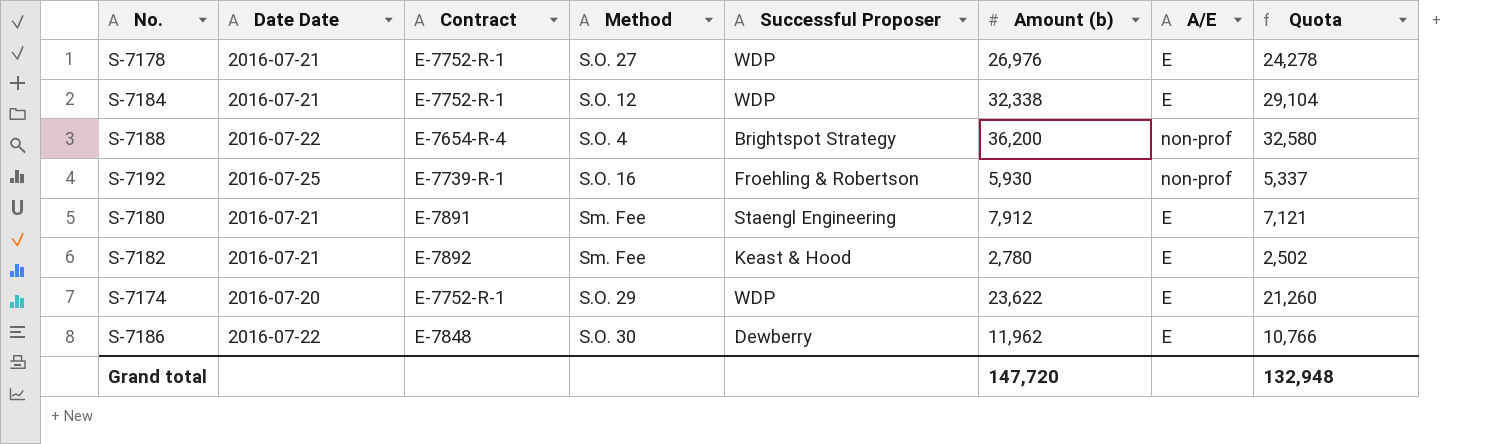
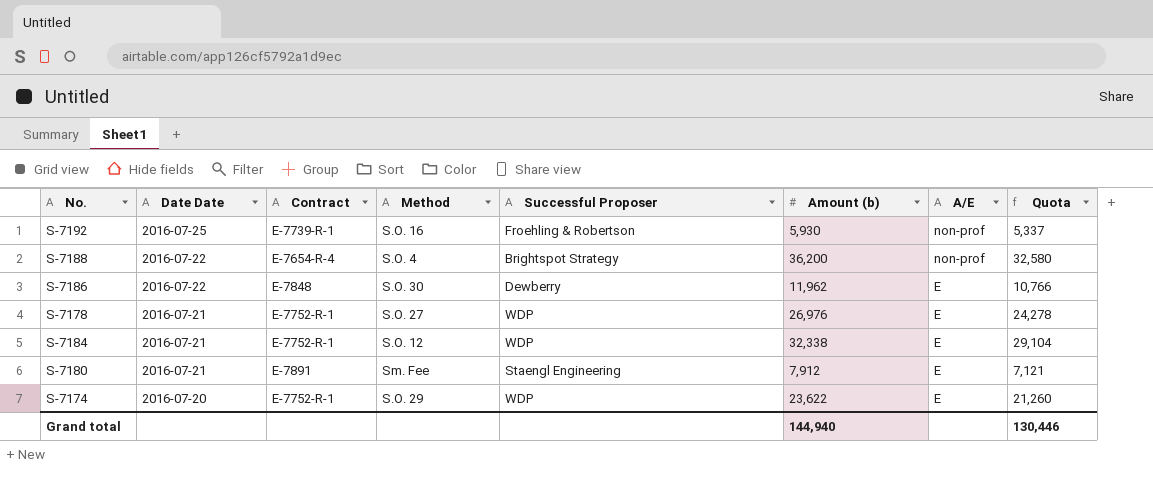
row order: none -> Date Date descending
row S-7182: 2016-07-21 | E-7892 | Sm. Fee | Keast & Hood | 2,780 | E | 2,502 -> none
Grand total | Amount (b): 147,720 -> 144,940
Grand total | Quota: 132,948 -> 130,446

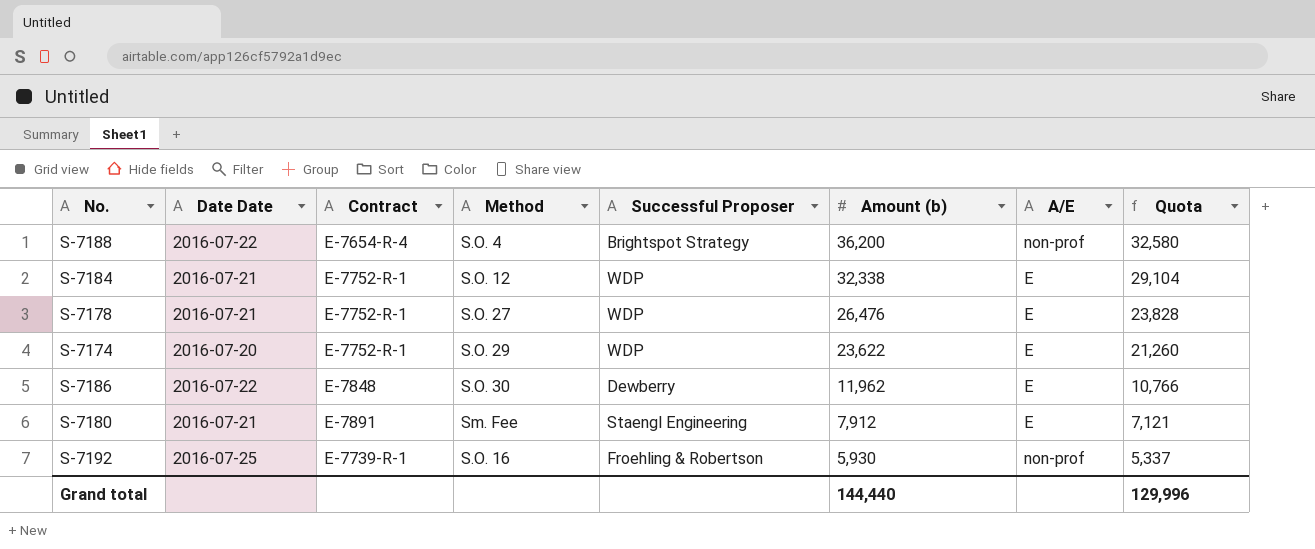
row order: Date Date descending -> Amount (b) descending
S-7178 | Amount (b): 26,976 -> 26,476
S-7178 | Quota: 24,278 -> 23,828
Grand total | Amount (b): 144,940 -> 144,440
Grand total | Quota: 130,446 -> 129,996

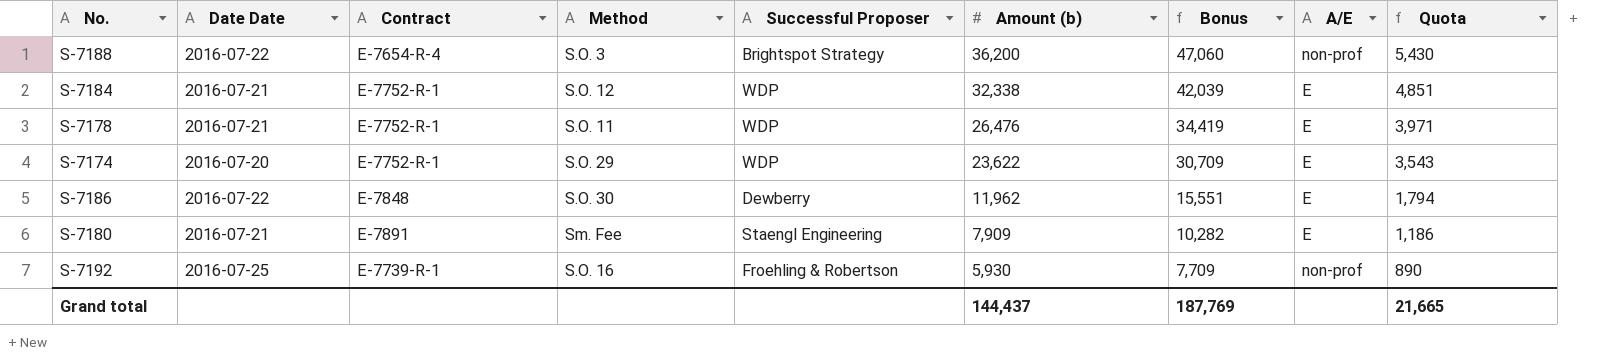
column Bonus | formula: none -> [Amount (b)] * 1.3
column Quota | formula: [Amount (b)] * 0.9 -> [Amount (b)] * 0.15
S-7188 | Method: S.O. 4 -> S.O. 3
S-7178 | Method: S.O. 27 -> S.O. 11
S-7180 | Amount (b): 7,912 -> 7,909
Grand total | Amount (b): 144,440 -> 144,437
Grand total | Quota: 129,996 -> 21,665

